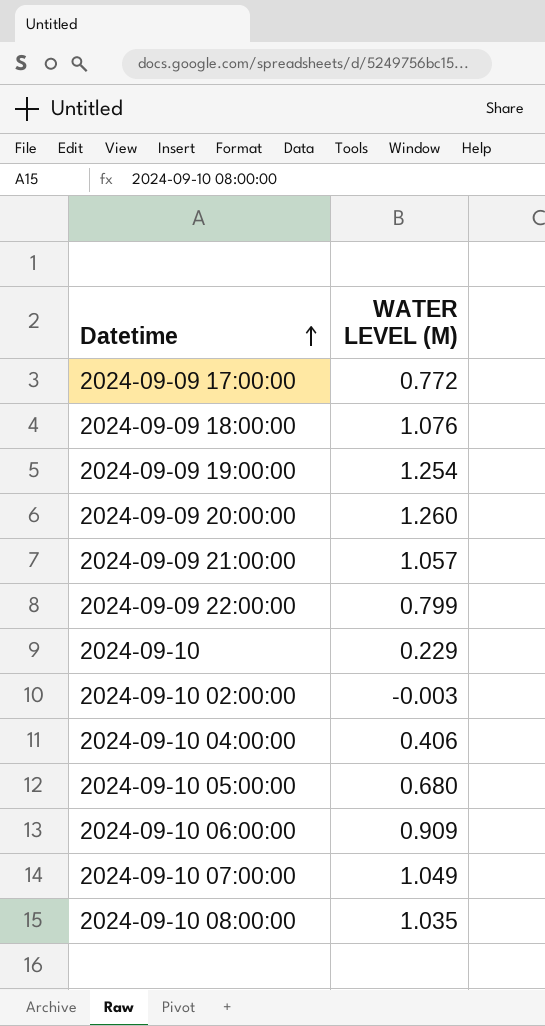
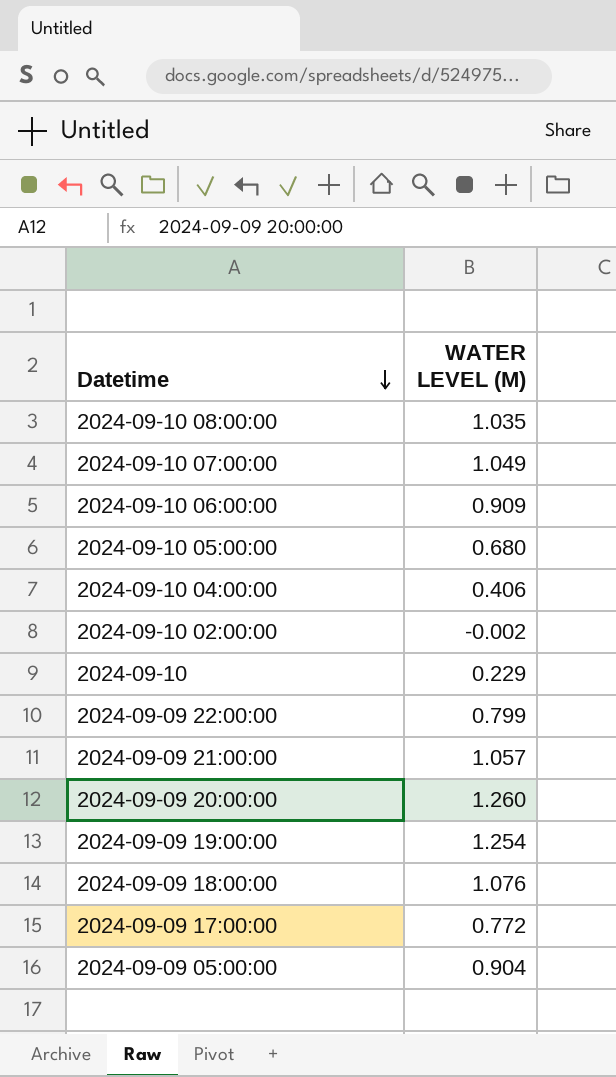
row order: Datetime ascending -> Datetime descending
2024-09-10 02:00:00 | WATER LEVEL (M): -0.003 -> -0.002
row 2024-09-09 05:00:00: none -> 0.904

